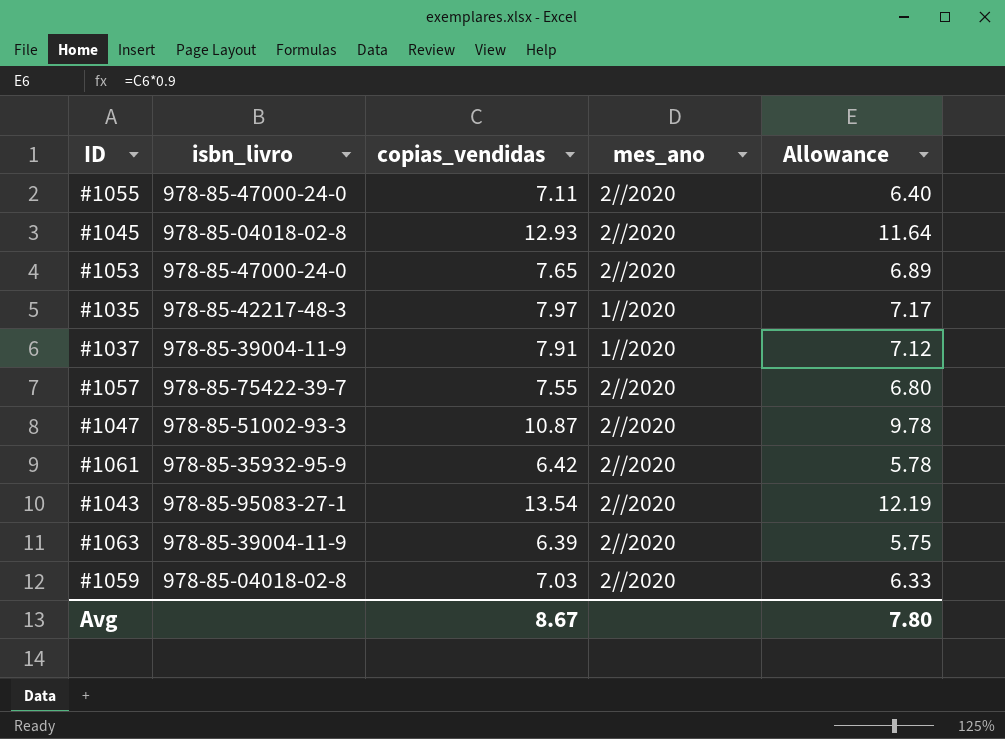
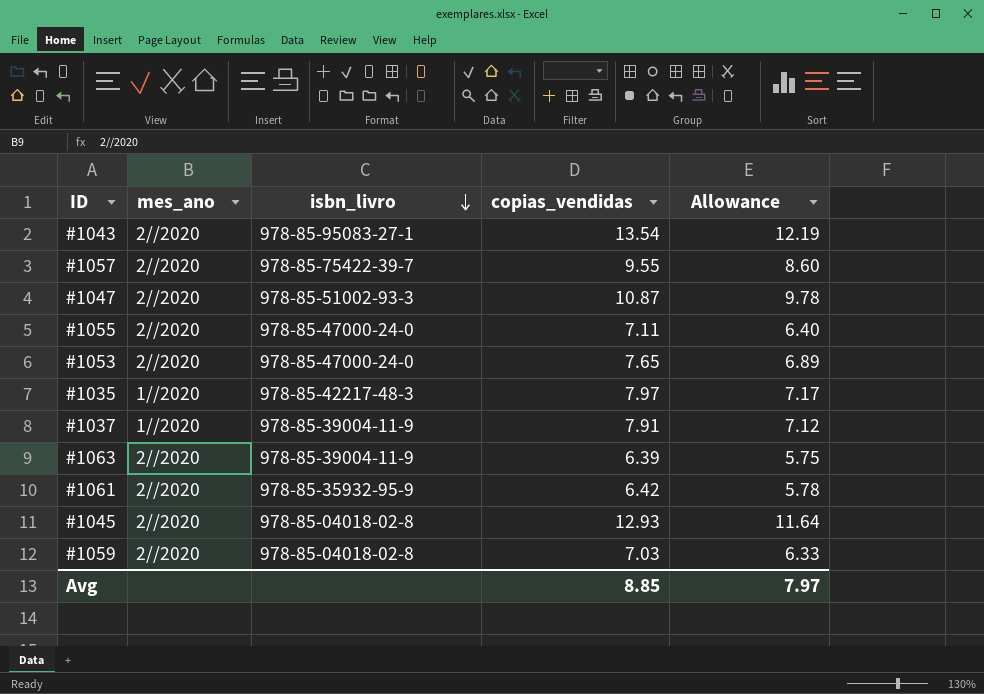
row order: none -> isbn_livro descending
column mes_ano | position: 4 -> 2
#1057 | copias_vendidas: 7.55 -> 9.55
#1057 | Allowance: 6.80 -> 8.60
Avg | copias_vendidas: 8.67 -> 8.85
Avg | Allowance: 7.80 -> 7.97

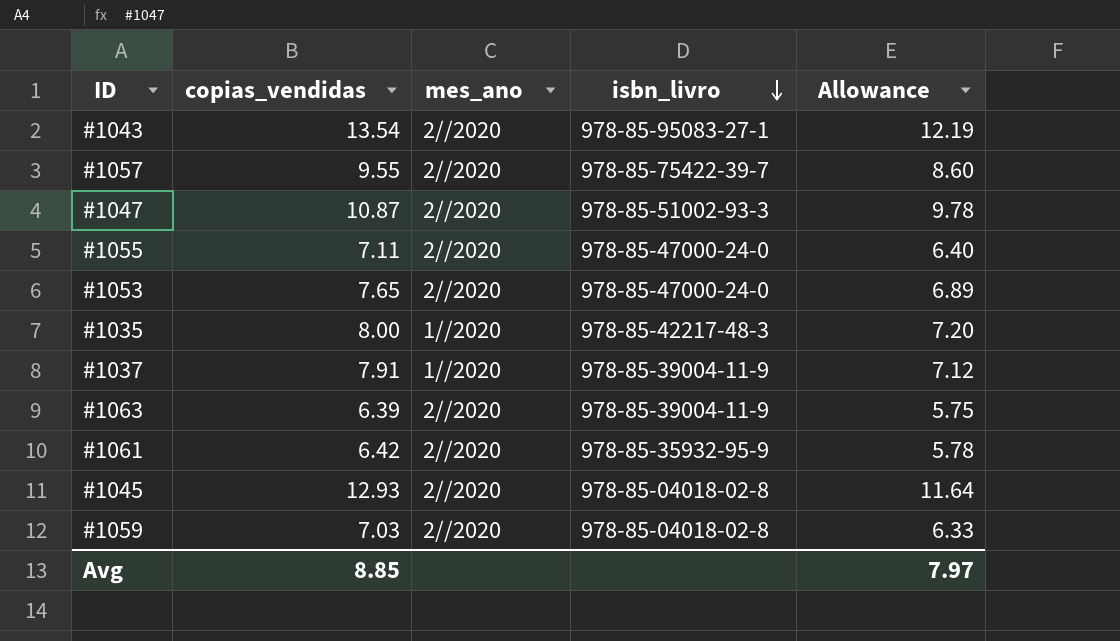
column copias_vendidas | position: 4 -> 2
#1035 | copias_vendidas: 7.97 -> 8.00
#1035 | Allowance: 7.17 -> 7.20

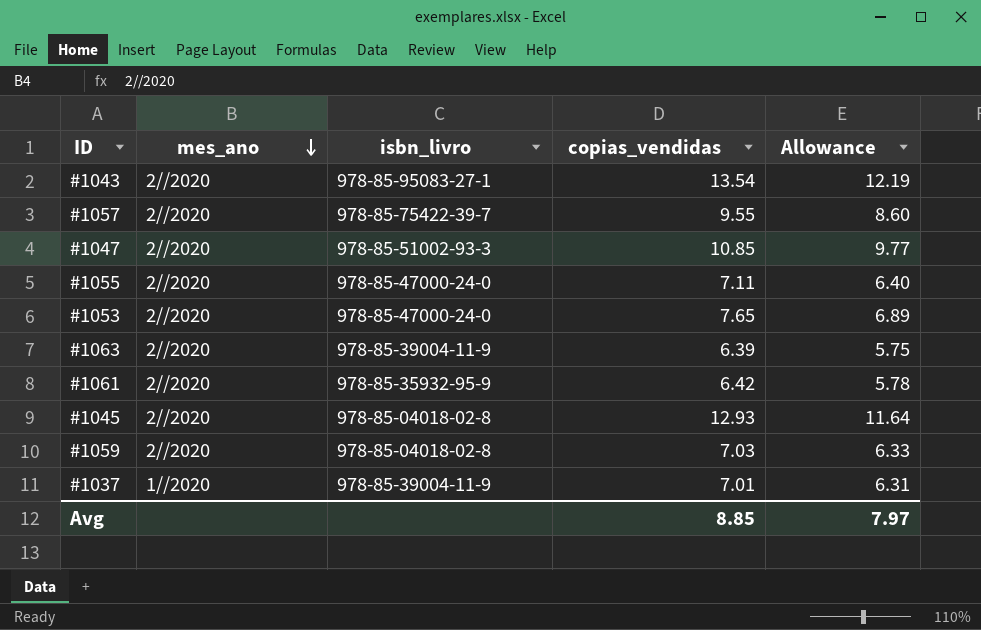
row order: isbn_livro descending -> mes_ano descending
column copias_vendidas | position: 2 -> 4
row #1035: 8.00 | 1//2020 | 978-85-42217-48-3 | 7.20 -> none
#1047 | copias_vendidas: 10.87 -> 10.85
#1047 | Allowance: 9.78 -> 9.77
#1037 | copias_vendidas: 7.91 -> 7.01
#1037 | Allowance: 7.12 -> 6.31

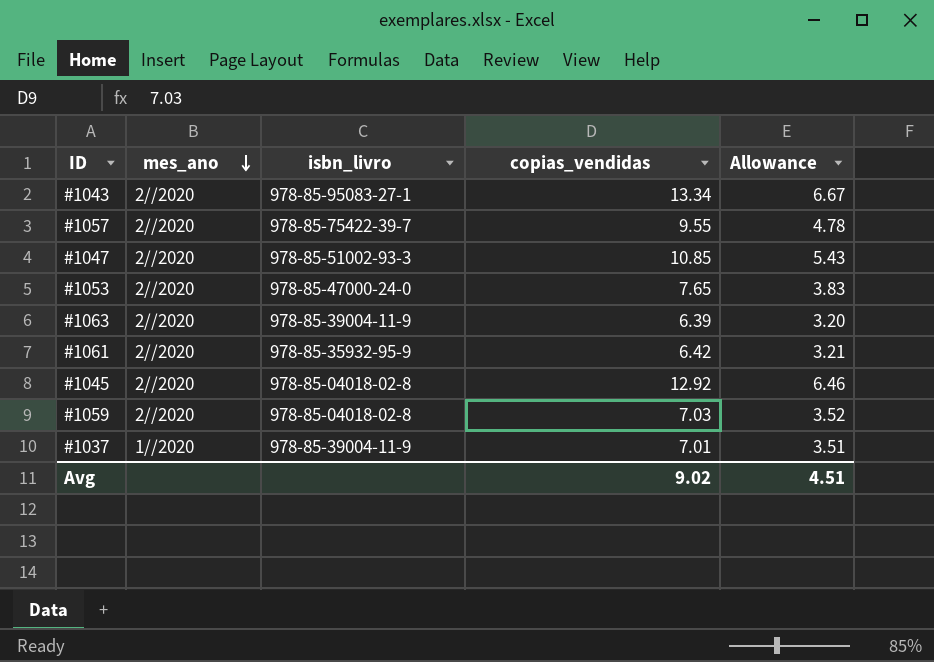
column Allowance | formula: [copias_vendidas] * 0.9 -> [copias_vendidas] * 0.5
row #1055: 2//2020 | 978-85-47000-24-0 | 7.11 | 6.40 -> none
#1043 | copias_vendidas: 13.54 -> 13.34
#1045 | copias_vendidas: 12.93 -> 12.92
Avg | copias_vendidas: 8.85 -> 9.02
Avg | Allowance: 7.97 -> 4.51

